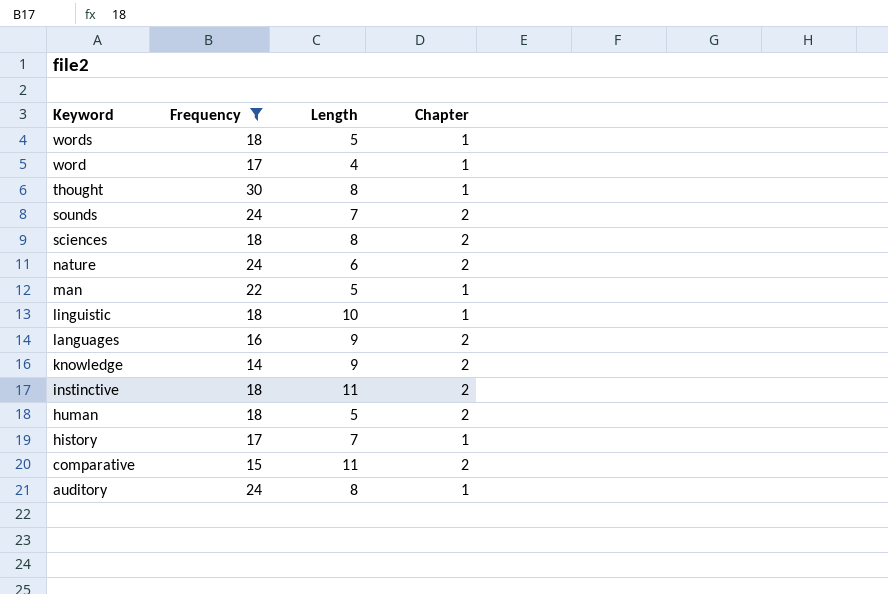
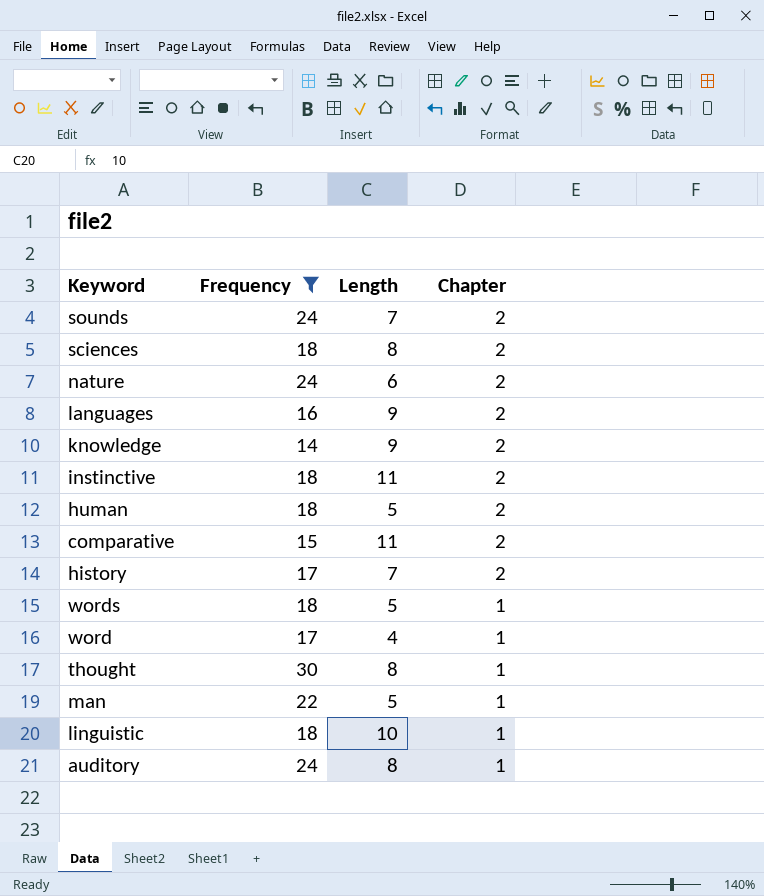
row order: Keyword descending -> Chapter descending
history | Chapter: 1 -> 2

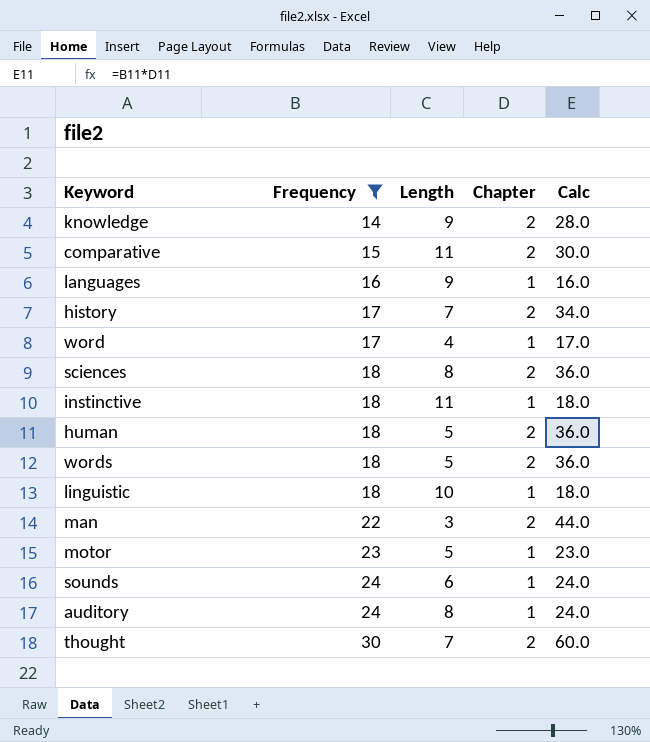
row order: Chapter descending -> Frequency ascending
column Calc | formula: none -> [Frequency] * [Chapter]
row nature: 24 | 6 | 2 -> none
languages | Chapter: 2 -> 1
instinctive | Chapter: 2 -> 1
words | Chapter: 1 -> 2
man | Length: 5 -> 3
man | Chapter: 1 -> 2
row motor: none -> 23 | 5 | 1 | 23.0
sounds | Length: 7 -> 6
sounds | Chapter: 2 -> 1
thought | Length: 8 -> 7
thought | Chapter: 1 -> 2

